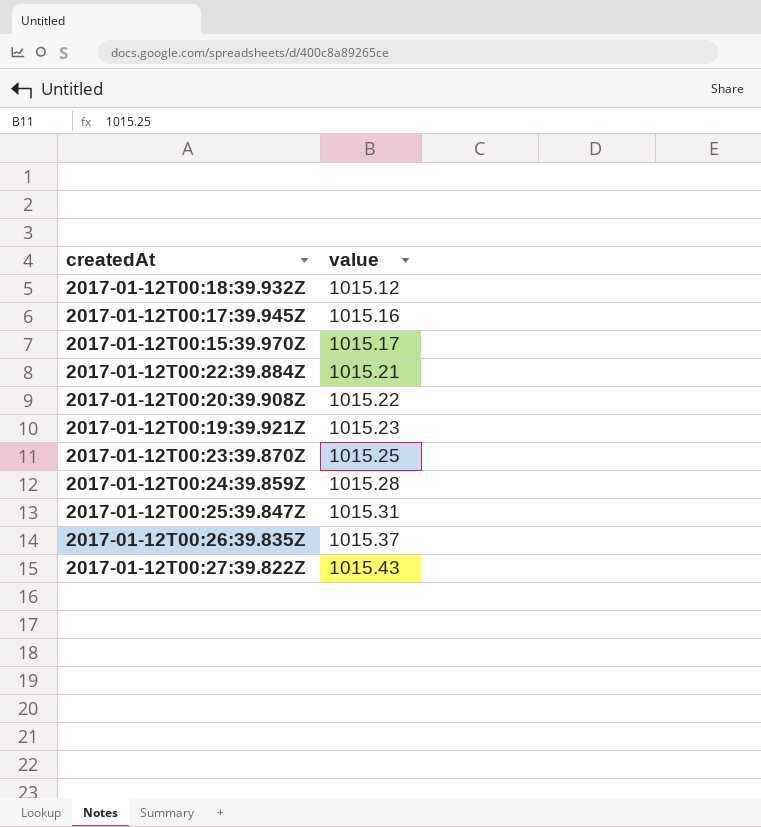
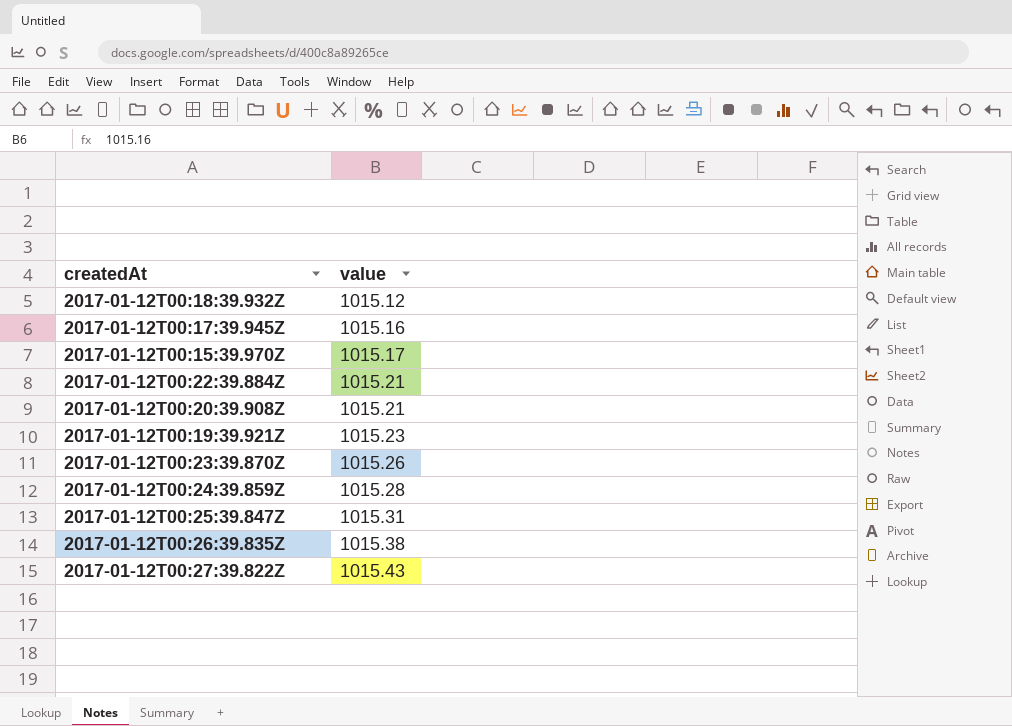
2017-01-12T00:20:39.908Z | value: 1015.22 -> 1015.21
2017-01-12T00:23:39.870Z | value: 1015.25 -> 1015.26
2017-01-12T00:26:39.835Z | value: 1015.37 -> 1015.38

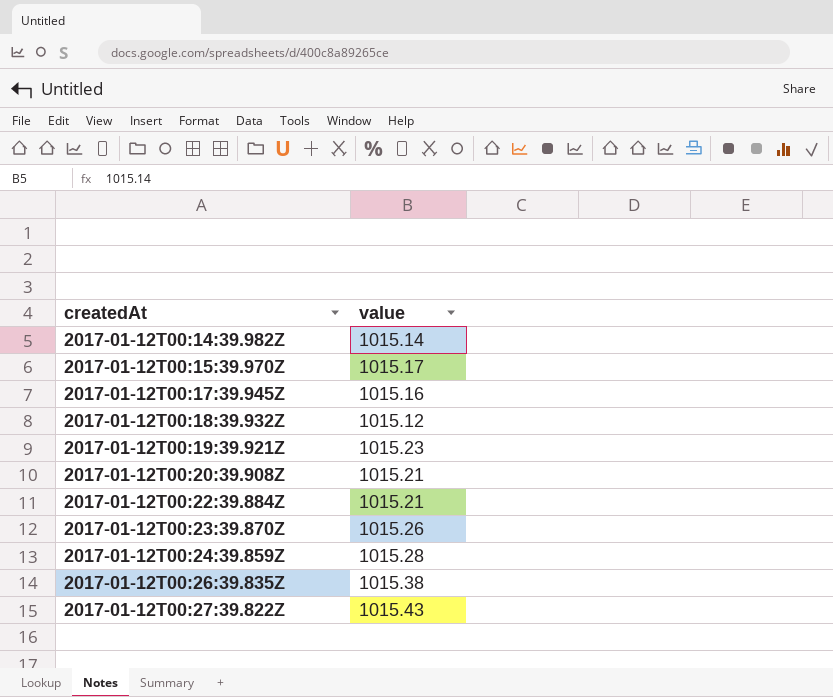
row order: value ascending -> createdAt ascending
row 2017-01-12T00:25:39.847Z: 1015.31 -> none
row 2017-01-12T00:14:39.982Z: none -> 1015.14

